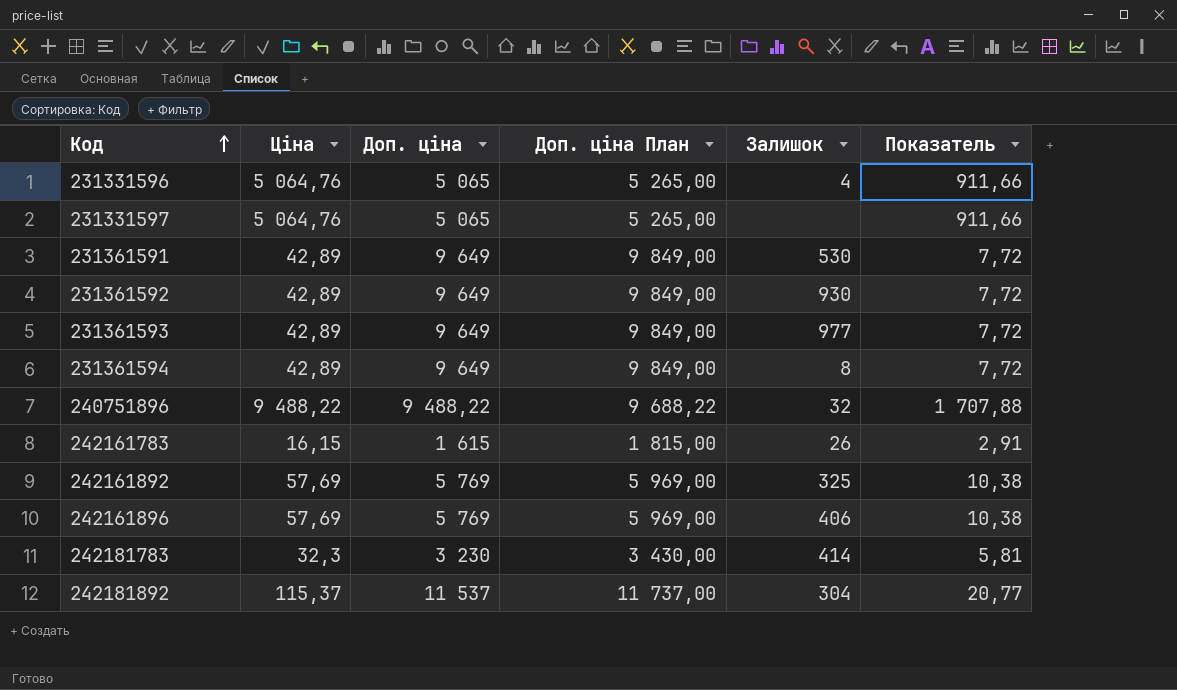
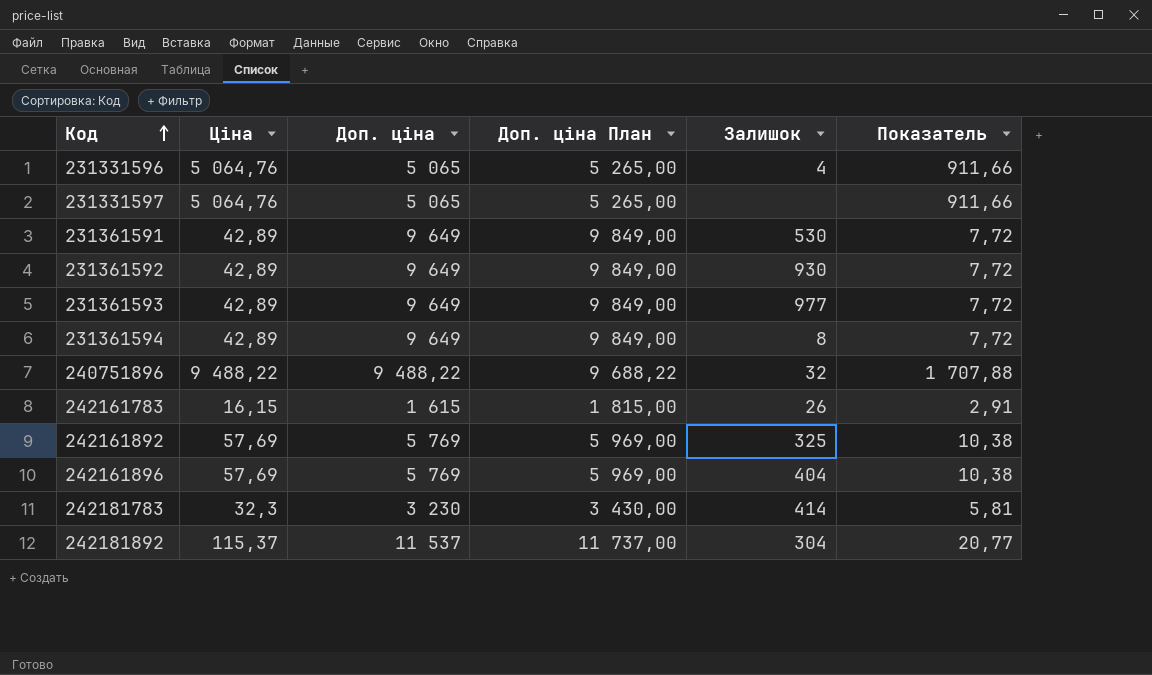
242161896 | Залишок: 406 -> 404

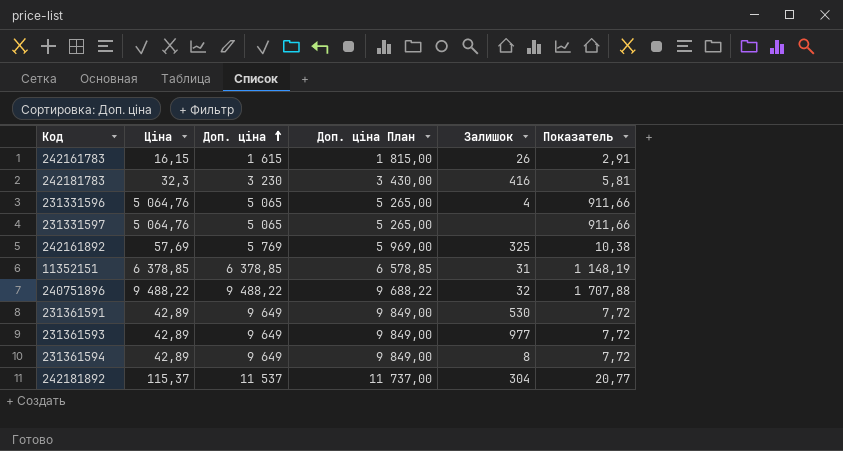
row order: Код ascending -> Доп. ціна ascending
row 231361592: 42,89 | 9 649 | 9 849,00 | 930 | 7,72 -> none
row 242161896: 57,69 | 5 769 | 5 969,00 | 404 | 10,38 -> none
242181783 | Залишок: 414 -> 416
row 11352151: none -> 6 378,85 | 6 378,85 | 6 578,85 | 31 | 1 148,19

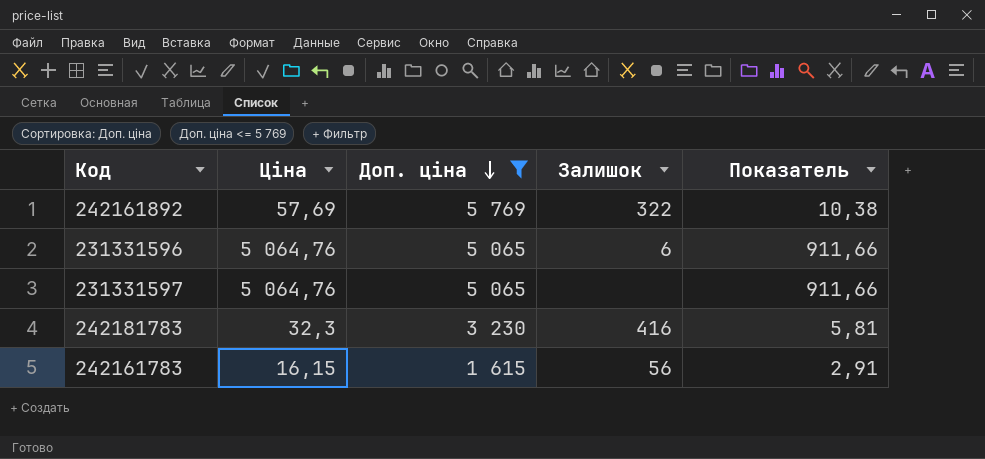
filter: none -> Доп. ціна <= 5 769
row order: Доп. ціна ascending -> Доп. ціна descending
column Доп. ціна План | formula: [Доп. ціна] + 200 -> none
242161892 | Залишок: 325 -> 322
231331596 | Залишок: 4 -> 6
242161783 | Залишок: 26 -> 56

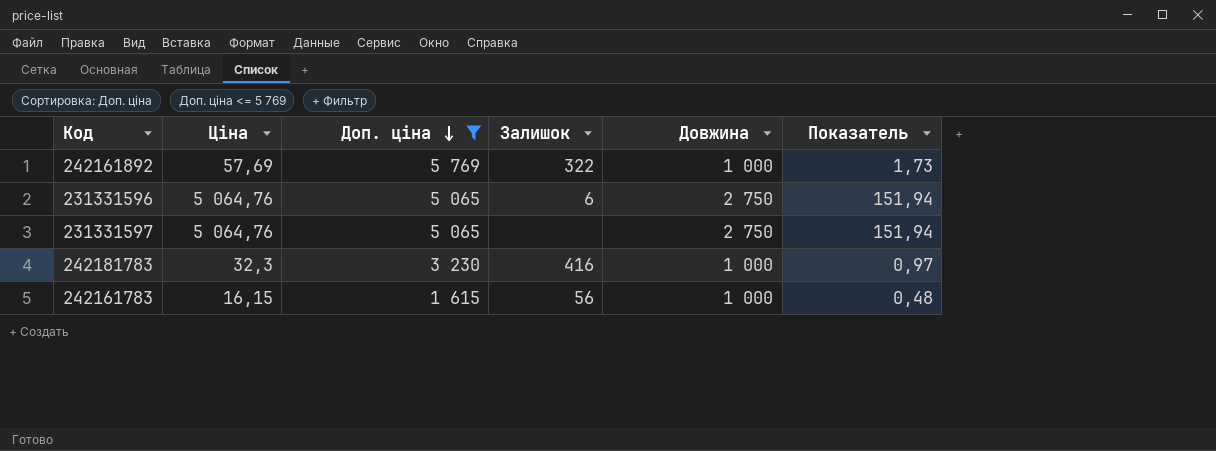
column Довжина | position: none -> 5
column Показатель | formula: [Ціна] * 0,18 -> [Ціна] * 0,03

